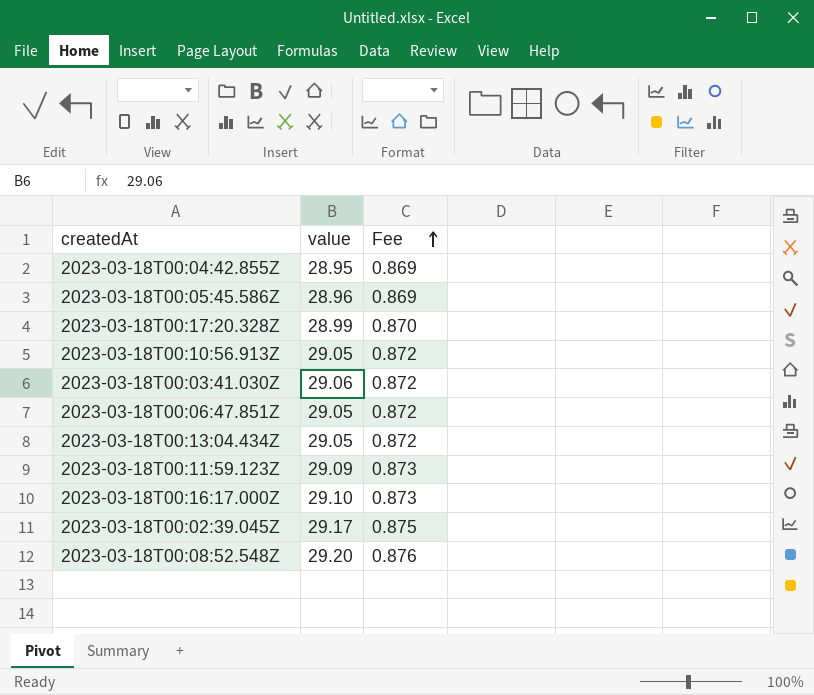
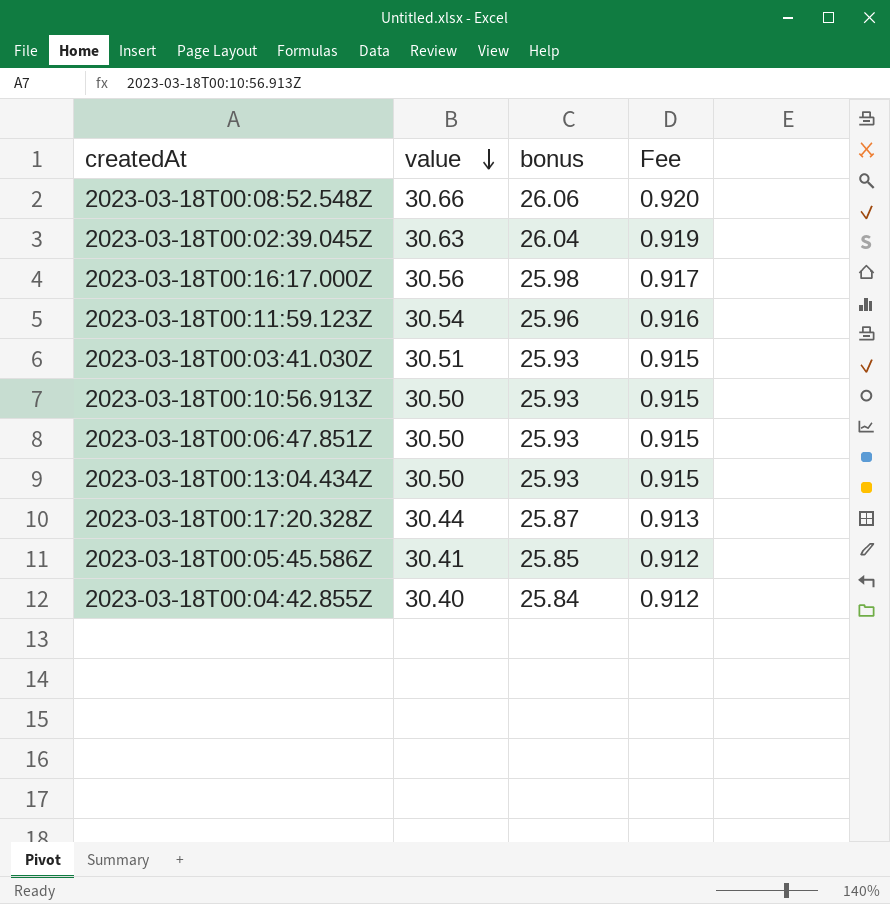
row order: Fee ascending -> value descending
column bonus | formula: none -> [value] * 0.85
2023-03-18T00:08:52.548Z | value: 29.20 -> 30.66
2023-03-18T00:08:52.548Z | Fee: 0.876 -> 0.920
2023-03-18T00:02:39.045Z | value: 29.17 -> 30.63
2023-03-18T00:02:39.045Z | Fee: 0.875 -> 0.919
2023-03-18T00:16:17.000Z | value: 29.10 -> 30.56
2023-03-18T00:16:17.000Z | Fee: 0.873 -> 0.917
2023-03-18T00:11:59.123Z | value: 29.09 -> 30.54
2023-03-18T00:11:59.123Z | Fee: 0.873 -> 0.916
2023-03-18T00:03:41.030Z | value: 29.06 -> 30.51
2023-03-18T00:03:41.030Z | Fee: 0.872 -> 0.915
2023-03-18T00:10:56.913Z | value: 29.05 -> 30.50
2023-03-18T00:10:56.913Z | Fee: 0.872 -> 0.915
2023-03-18T00:06:47.851Z | value: 29.05 -> 30.50
2023-03-18T00:06:47.851Z | Fee: 0.872 -> 0.915
2023-03-18T00:13:04.434Z | value: 29.05 -> 30.50
2023-03-18T00:13:04.434Z | Fee: 0.872 -> 0.915
2023-03-18T00:17:20.328Z | value: 28.99 -> 30.44
2023-03-18T00:17:20.328Z | Fee: 0.870 -> 0.913
2023-03-18T00:05:45.586Z | value: 28.96 -> 30.41
2023-03-18T00:05:45.586Z | Fee: 0.869 -> 0.912
2023-03-18T00:04:42.855Z | value: 28.95 -> 30.40
2023-03-18T00:04:42.855Z | Fee: 0.869 -> 0.912

